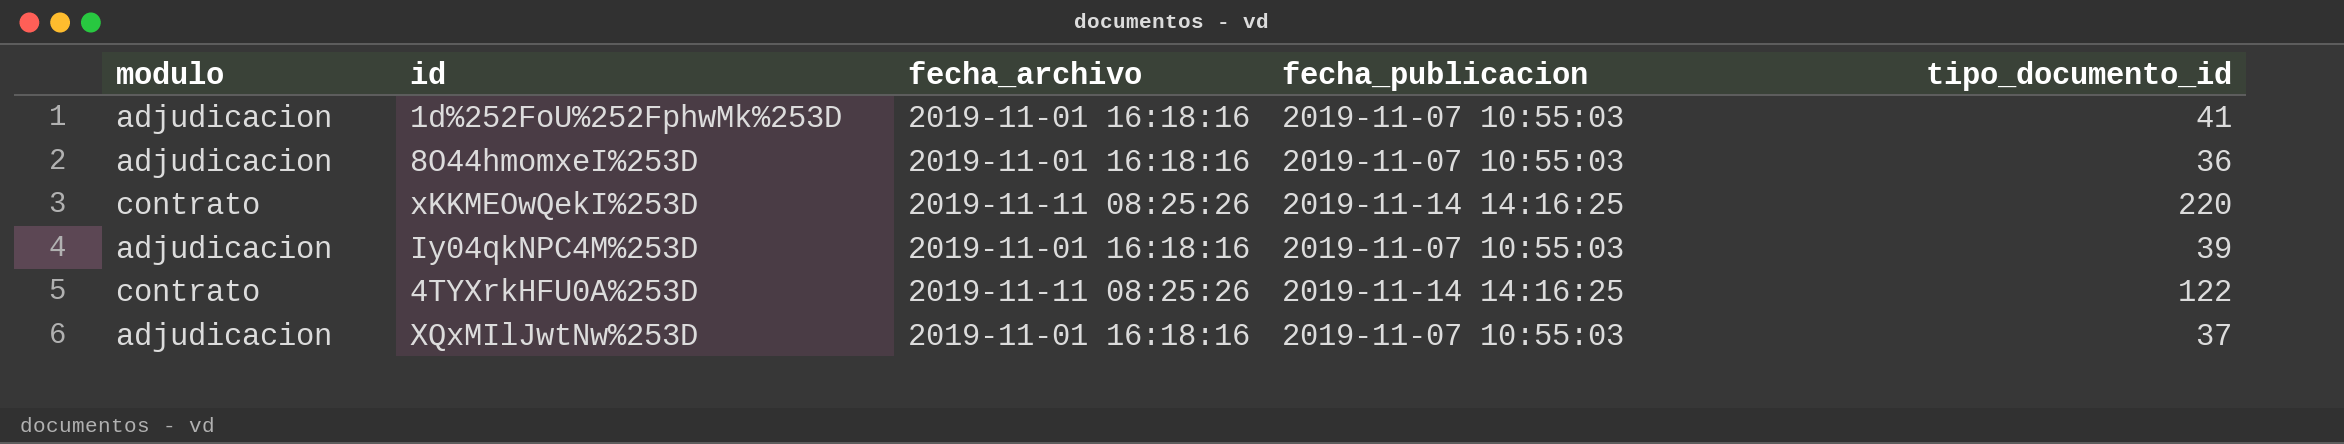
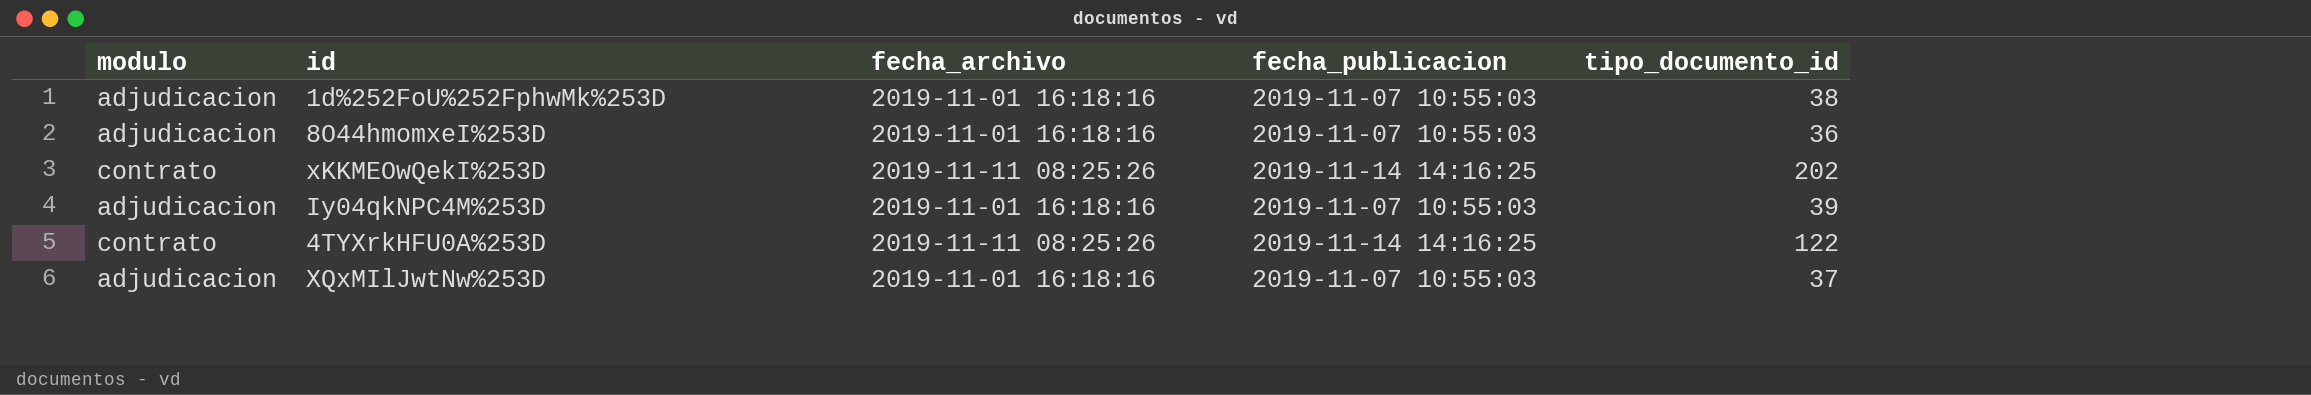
1d%252FoU%252FphwMk%253D | tipo_documento_id: 41 -> 38
xKKMEOwQekI%253D | tipo_documento_id: 220 -> 202

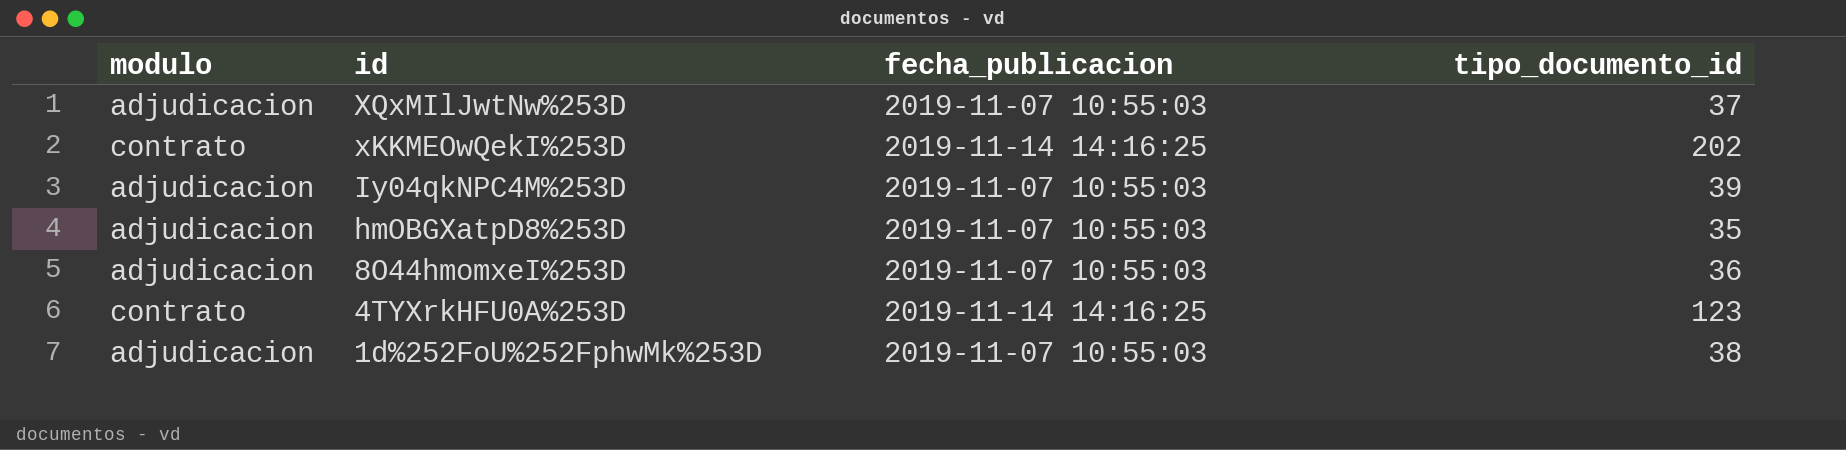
row order: none -> id descending
column fecha_archivo | position: 3 -> none
row hmOBGXatpD8%253D: none -> adjudicacion | 2019-11-07 10:55:03 | 35
4TYXrkHFU0A%253D | tipo_documento_id: 122 -> 123

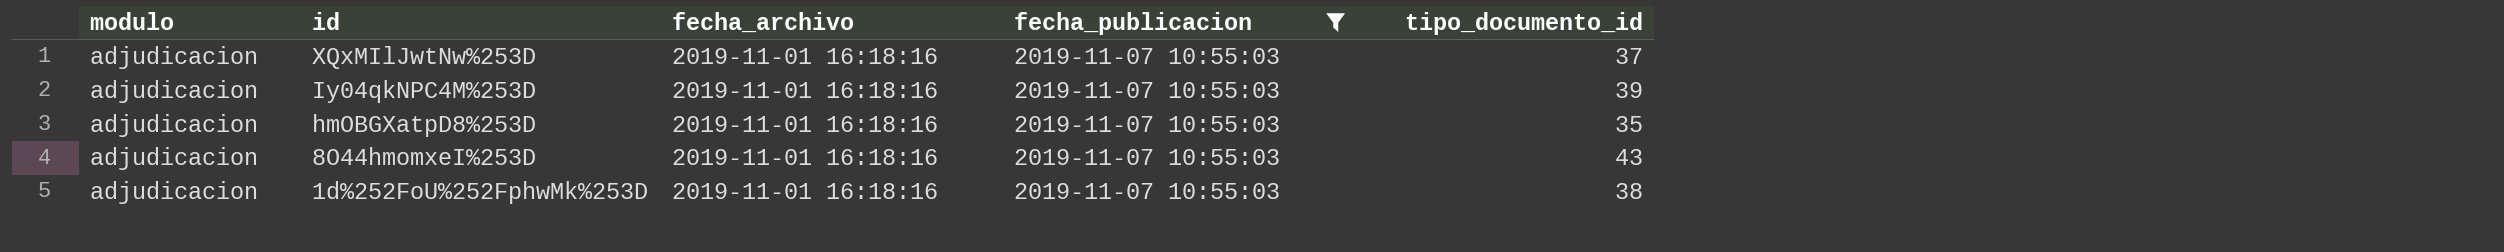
filter: none -> fecha_publicacion = 2019-11-07 10:55:03
column fecha_archivo | position: none -> 3
8O44hmomxeI%253D | tipo_documento_id: 36 -> 43

